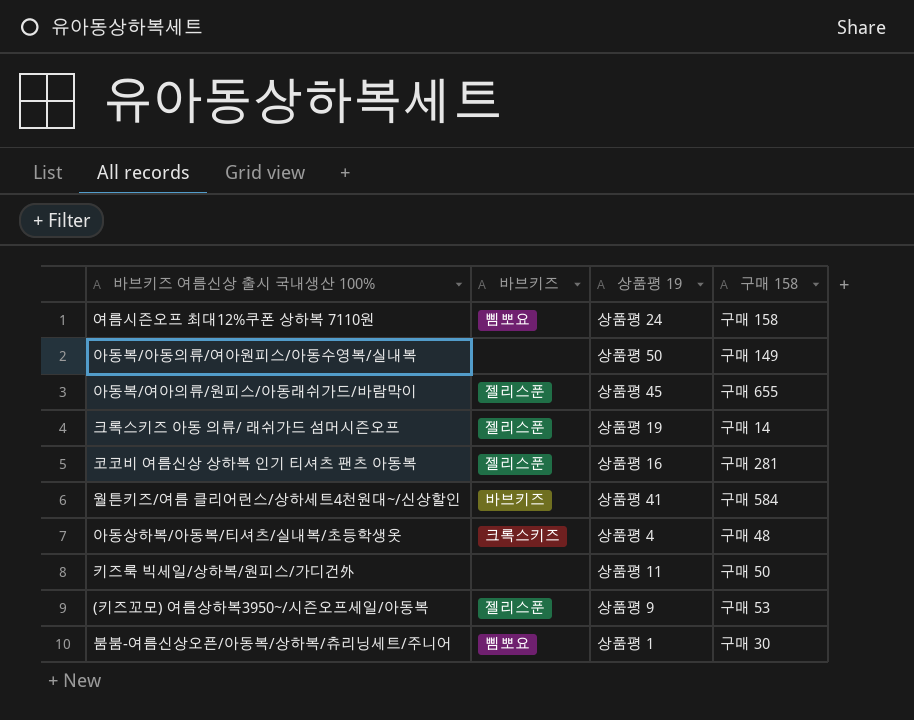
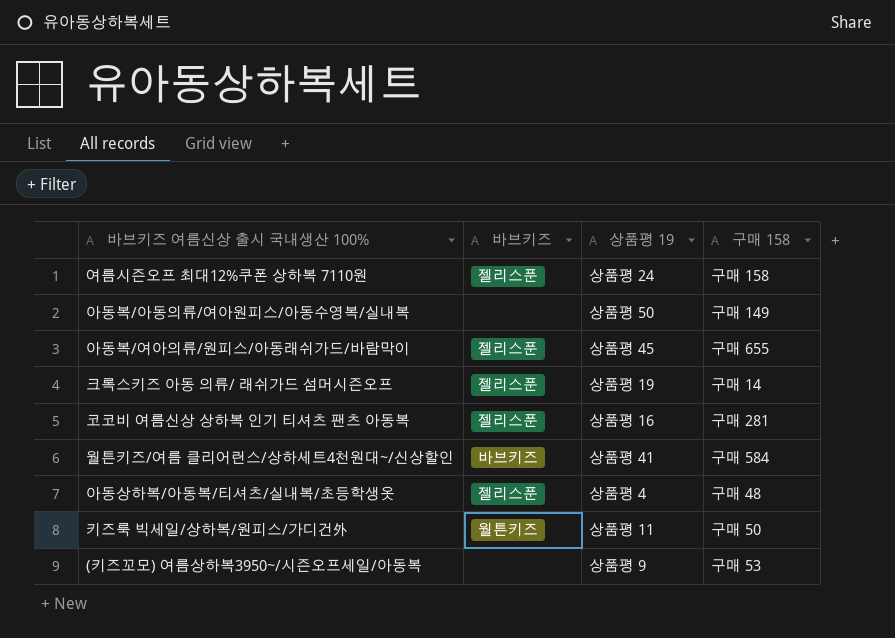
row 붐붐-여름신상오픈/아동복/상하복/츄리닝세트/주니어: 삠뽀요 | 상품평 1 | 구매 30 -> none
여름시즌오프 최대12%쿠폰 상하복 7110원 | 바브키즈: 삠뽀요 -> 젤리스푼
아동상하복/아동복/티셔츠/실내복/초등학생옷 | 바브키즈: 크록스키즈 -> 젤리스푼
키즈룩 빅세일/상하복/원피스/가디건外 | 바브키즈: none -> 월튼키즈
(키즈꼬모) 여름상하복3950~/시즌오프세일/아동복 | 바브키즈: 젤리스푼 -> none

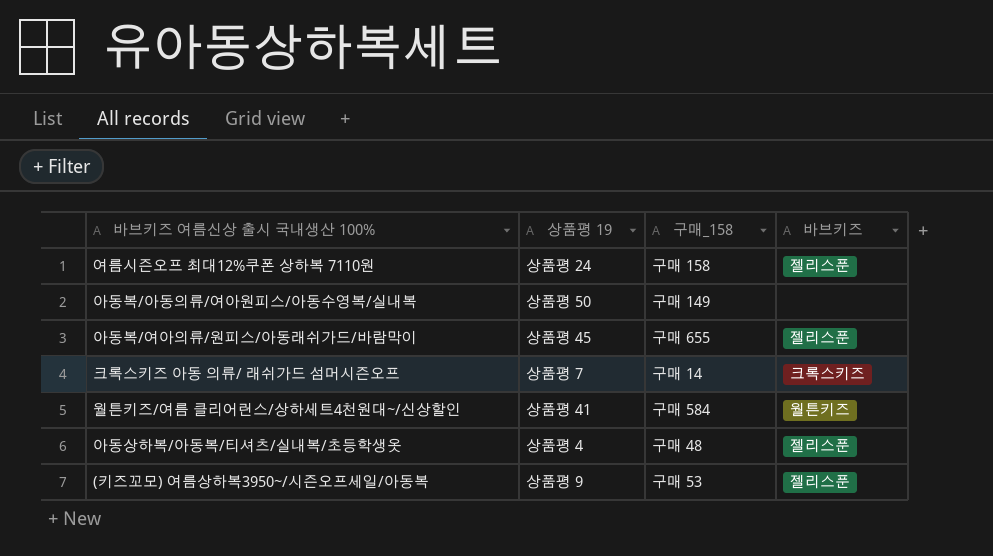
column name: 구매 158 -> 구매_158
column 바브키즈 | position: 2 -> 4
row 코코비 여름신상 상하복 인기 티셔츠 팬츠 아동복: 젤리스푼 | 상품평 16 | 구매 281 -> none
row 키즈룩 빅세일/상하복/원피스/가디건外: 월튼키즈 | 상품평 11 | 구매 50 -> none
크록스키즈 아동 의류/ 래쉬가드 섬머시즌오프 | 상품평 19: 상품평 19 -> 상품평 7
크록스키즈 아동 의류/ 래쉬가드 섬머시즌오프 | 바브키즈: 젤리스푼 -> 크록스키즈
월튼키즈/여름 클리어런스/상하세트4천원대~/신상할인 | 바브키즈: 바브키즈 -> 월튼키즈
(키즈꼬모) 여름상하복3950~/시즌오프세일/아동복 | 바브키즈: none -> 젤리스푼

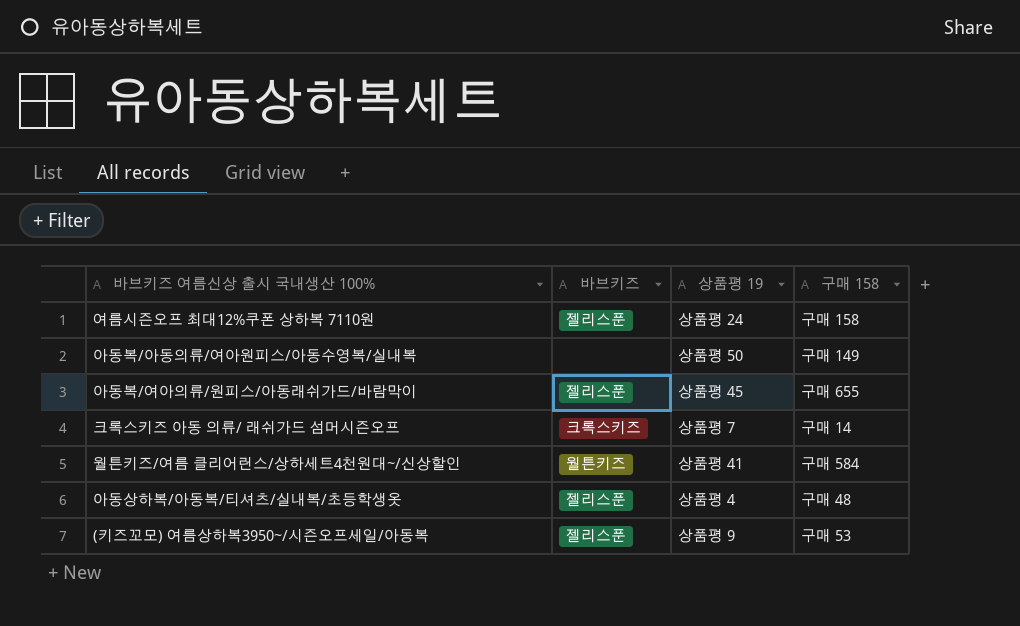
column 바브키즈 | position: 4 -> 2
column name: 구매_158 -> 구매 158

